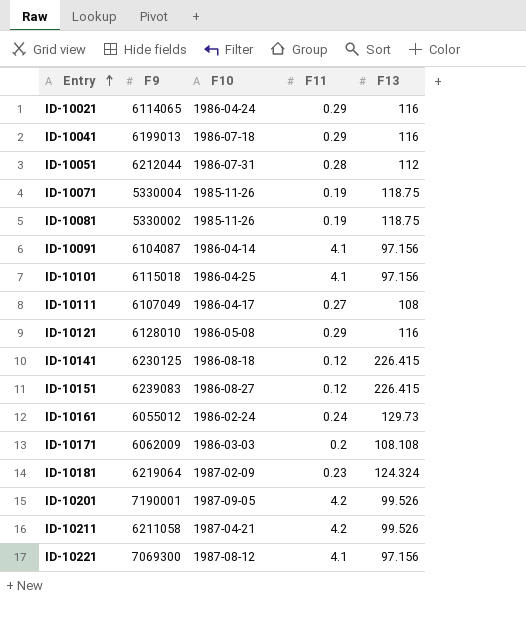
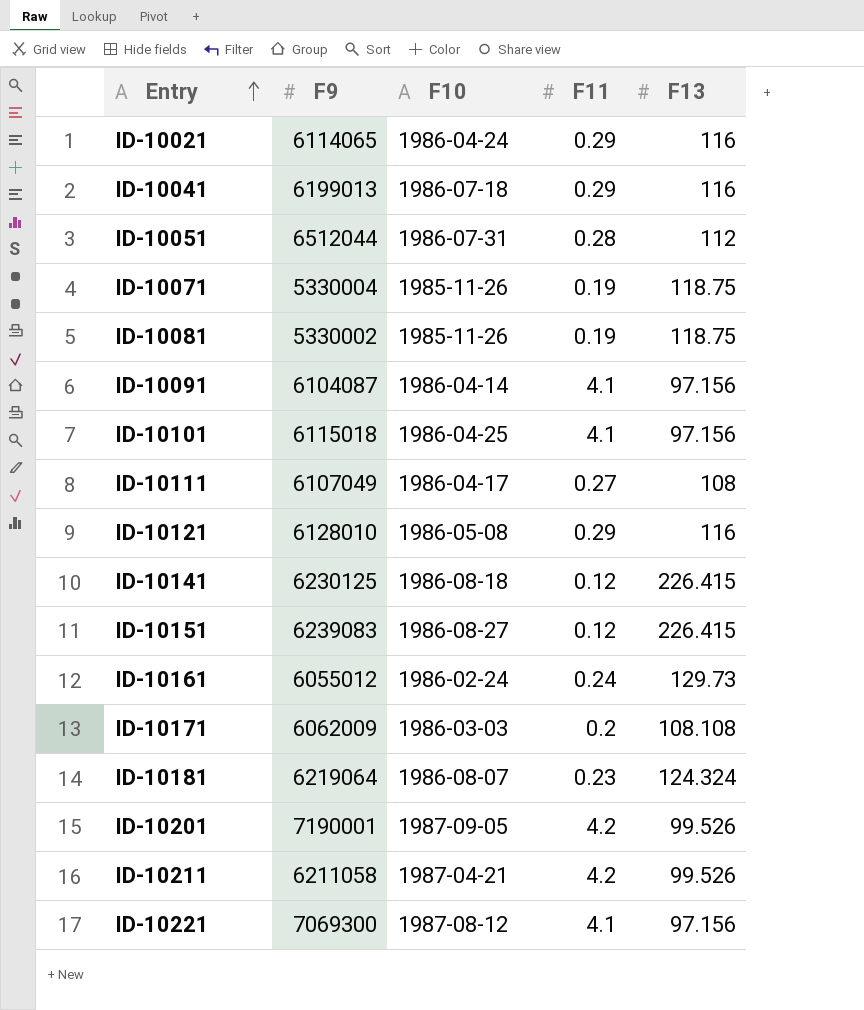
ID-10051 | F9: 6212044 -> 6512044
ID-10181 | F10: 1987-02-09 -> 1986-08-07

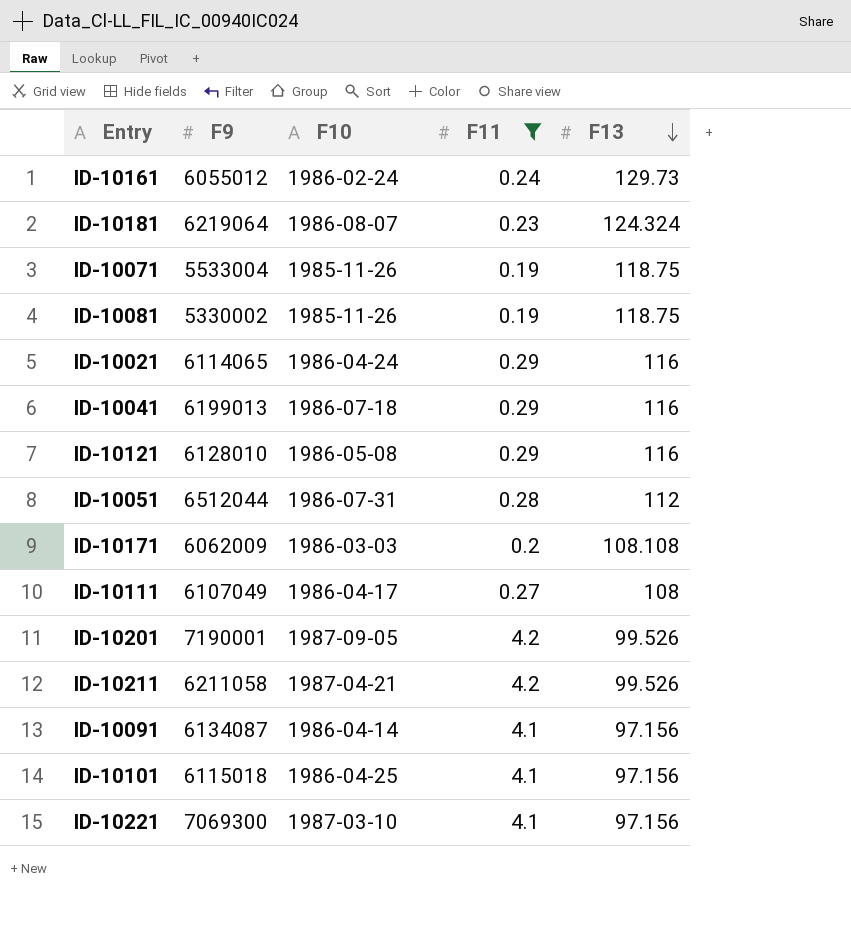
filter: none -> F11 != 0.12
row order: Entry ascending -> F13 descending
ID-10071 | F9: 5330004 -> 5533004
ID-10091 | F9: 6104087 -> 6134087
ID-10221 | F10: 1987-08-12 -> 1987-03-10

